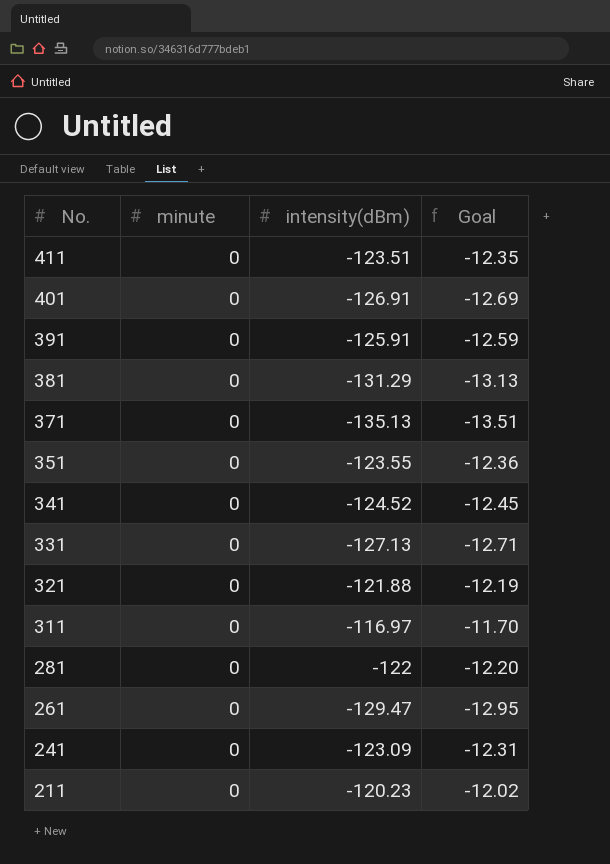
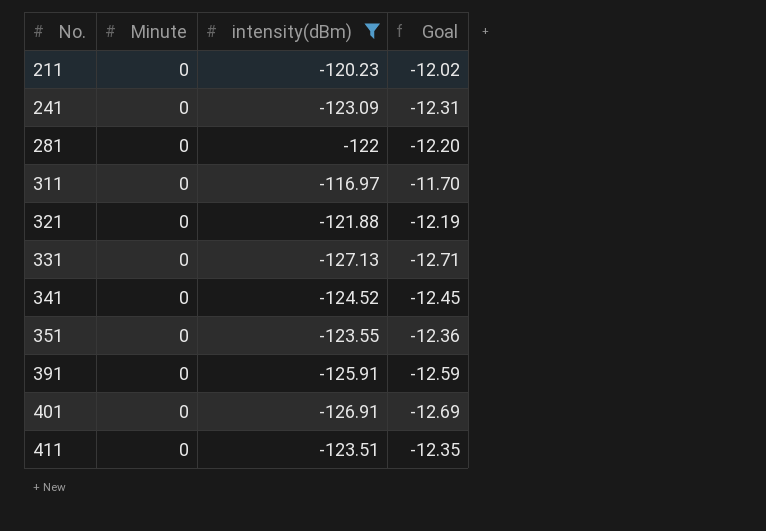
filter: none -> intensity(dBm) >= -127.13
row order: No. descending -> No. ascending
column name: minute -> Minute

